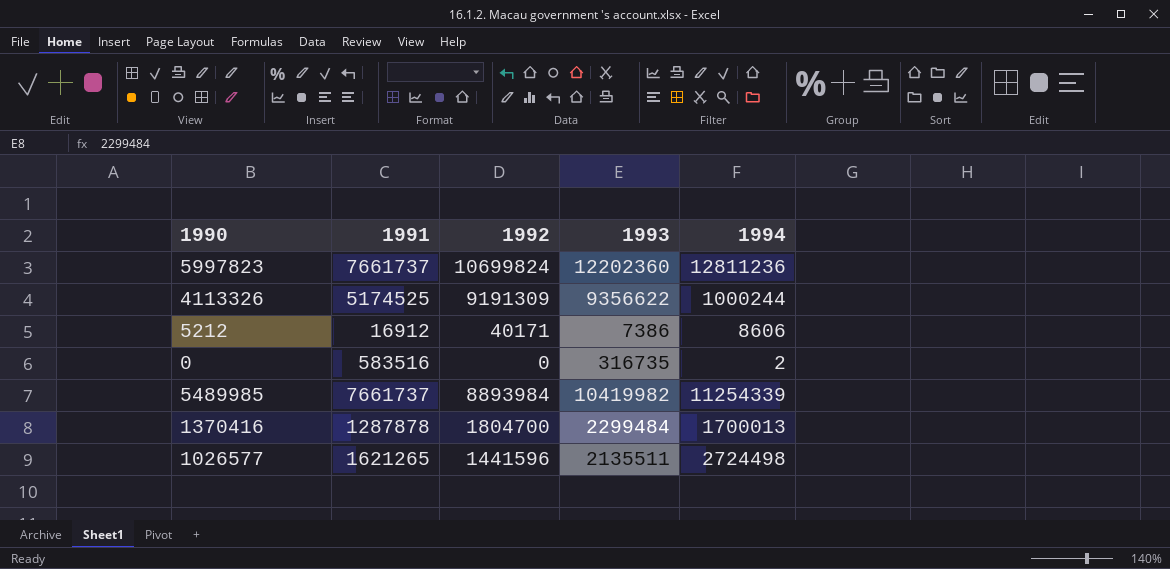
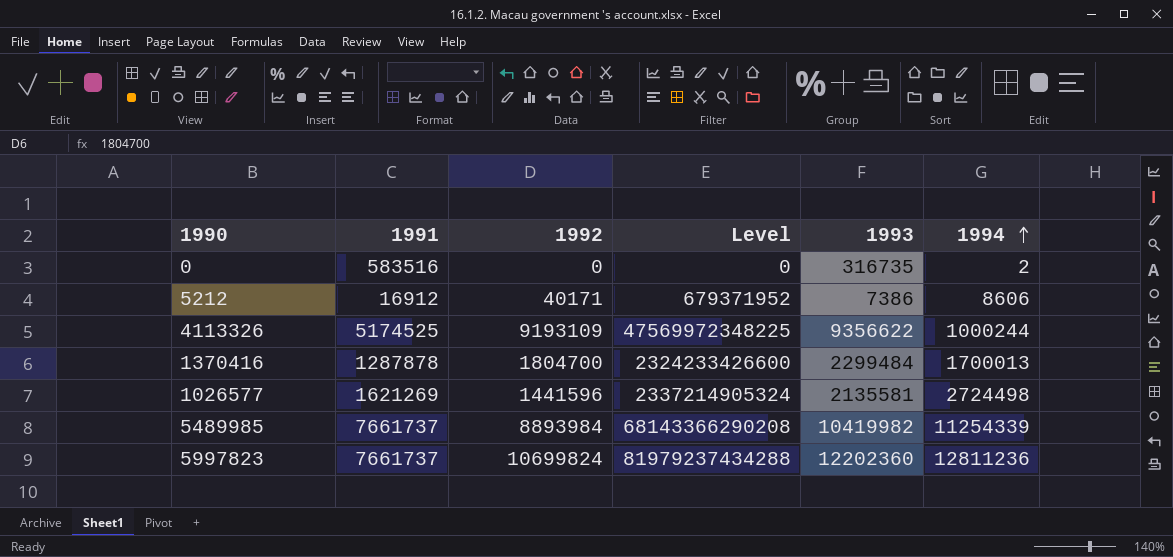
row order: none -> 1994 ascending
column Level | formula: none -> [1991] * [1992]
4113326 | 1992: 9191309 -> 9193109
1026577 | 1991: 1621265 -> 1621269
1026577 | 1993: 2135511 -> 2135581

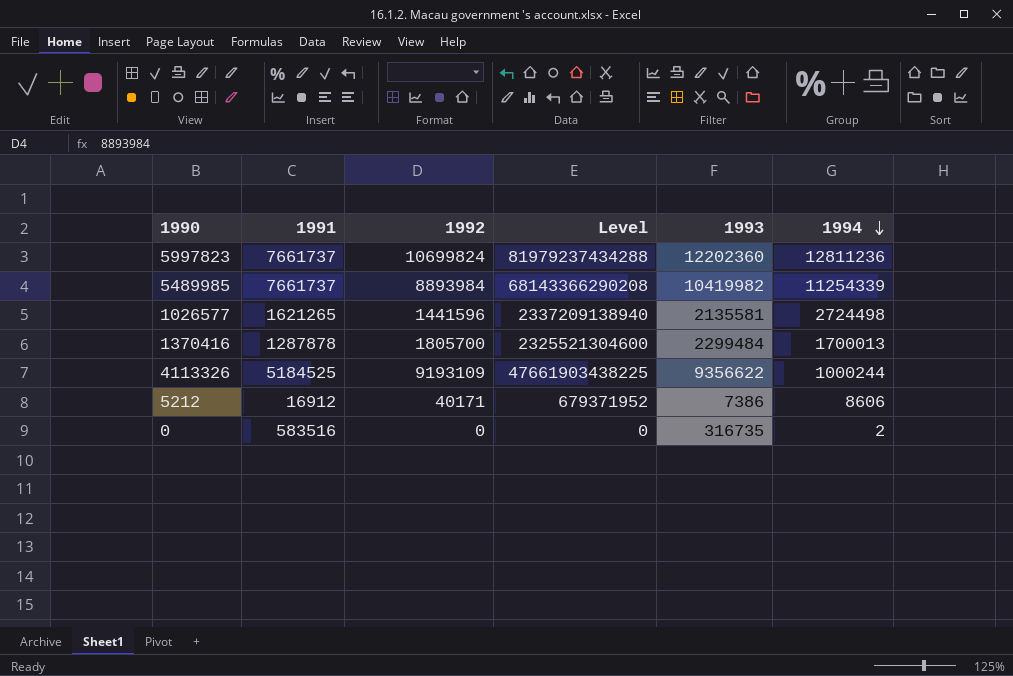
row order: 1994 ascending -> 1994 descending
1026577 | 1991: 1621269 -> 1621265
1026577 | Level: 2337214905324 -> 2337209138940
1370416 | 1992: 1804700 -> 1805700
1370416 | Level: 2324233426600 -> 2325521304600
4113326 | 1991: 5174525 -> 5184525
4113326 | Level: 47569972348225 -> 47661903438225

